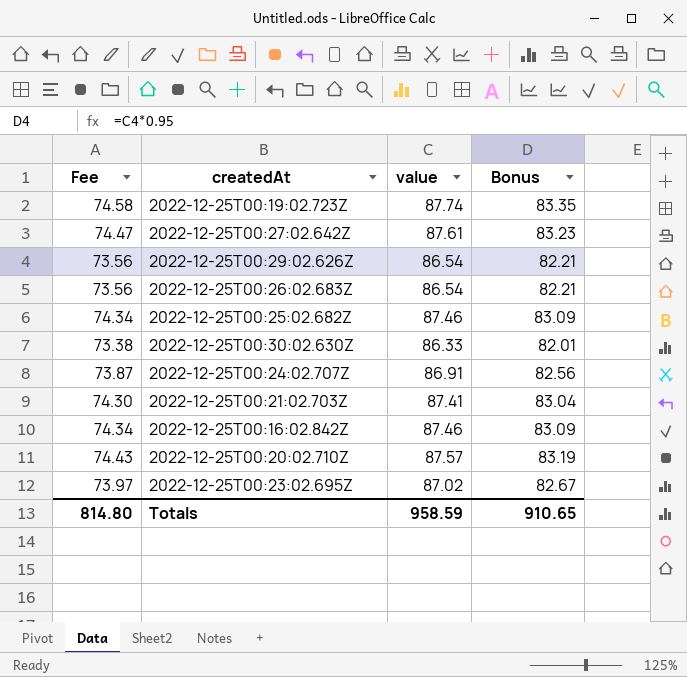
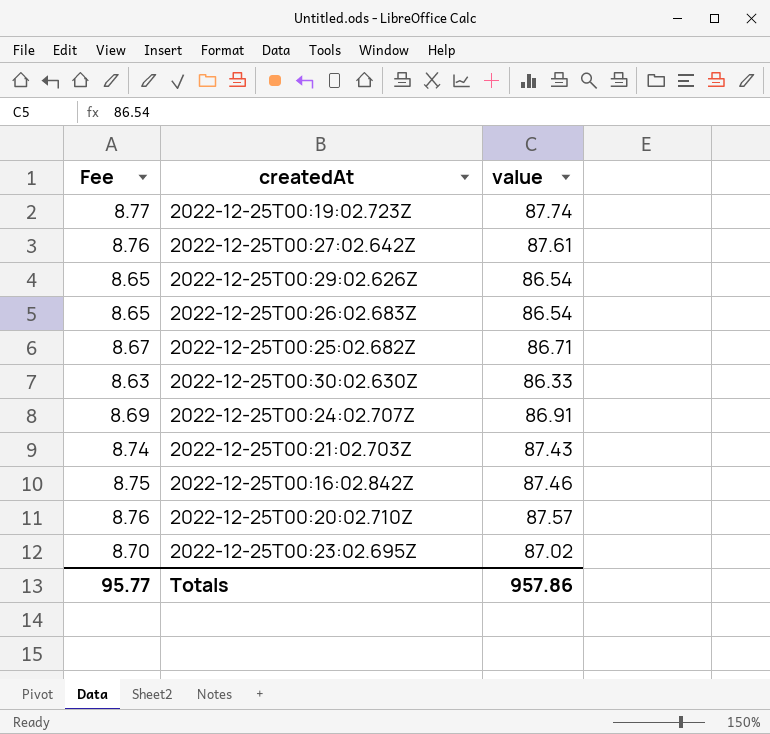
column Bonus | formula: [value] * 0.95 -> none
column Fee | formula: [value] * 0.85 -> [value] * 0.1
2022-12-25T00:25:02.682Z | value: 87.46 -> 86.71
2022-12-25T00:21:02.703Z | value: 87.41 -> 87.43
Totals | Fee: 814.80 -> 95.77
Totals | value: 958.59 -> 957.86

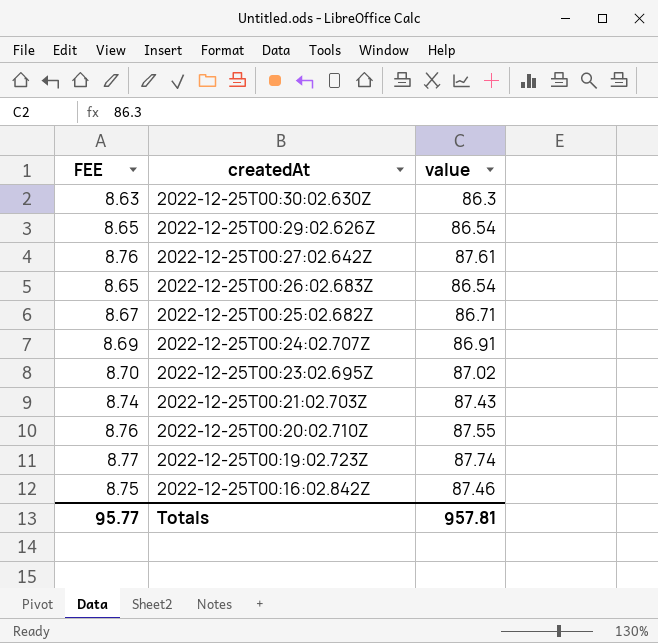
row order: none -> createdAt descending
column name: Fee -> FEE
2022-12-25T00:30:02.630Z | value: 86.33 -> 86.3
2022-12-25T00:20:02.710Z | value: 87.57 -> 87.55
Totals | value: 957.86 -> 957.81

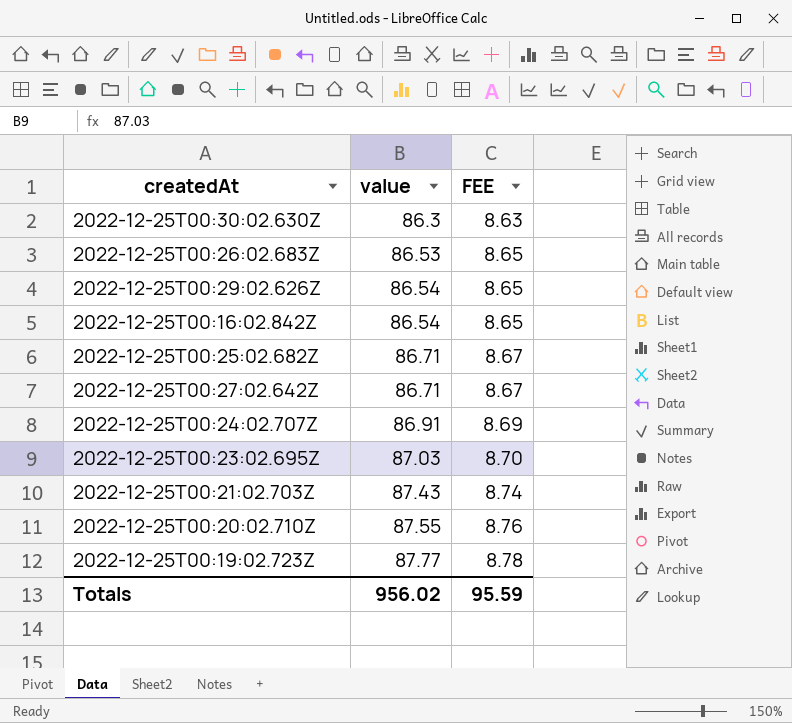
row order: createdAt descending -> value ascending
column FEE | position: 1 -> 3
2022-12-25T00:26:02.683Z | value: 86.54 -> 86.53
2022-12-25T00:16:02.842Z | value: 87.46 -> 86.54
2022-12-25T00:16:02.842Z | FEE: 8.75 -> 8.65
2022-12-25T00:27:02.642Z | value: 87.61 -> 86.71
2022-12-25T00:27:02.642Z | FEE: 8.76 -> 8.67
2022-12-25T00:23:02.695Z | value: 87.02 -> 87.03
2022-12-25T00:19:02.723Z | value: 87.74 -> 87.77
2022-12-25T00:19:02.723Z | FEE: 8.77 -> 8.78
Totals | value: 957.81 -> 956.02
Totals | FEE: 95.77 -> 95.59

